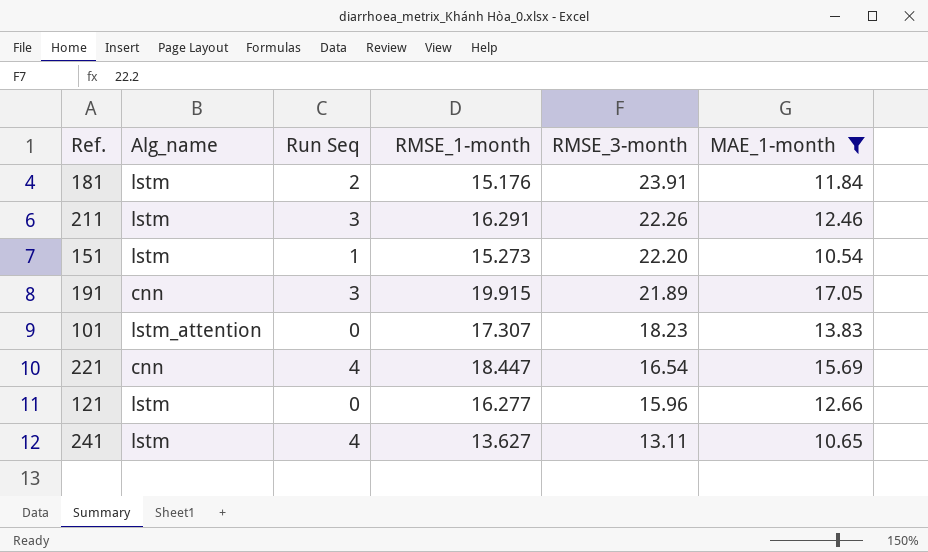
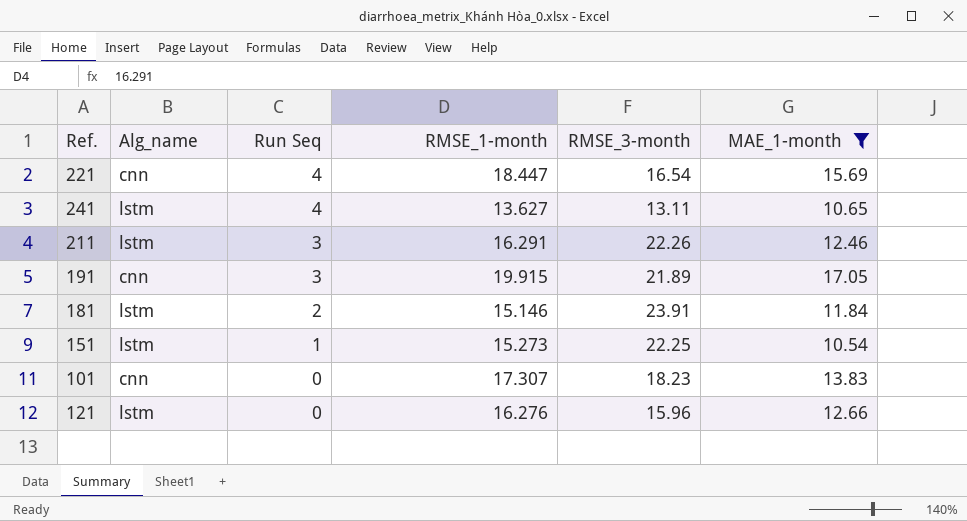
row order: RMSE_3-month descending -> Run Seq descending
181 | RMSE_1-month: 15.176 -> 15.146
151 | RMSE_3-month: 22.20 -> 22.25
101 | Alg_name: lstm_attention -> cnn
121 | RMSE_1-month: 16.277 -> 16.276

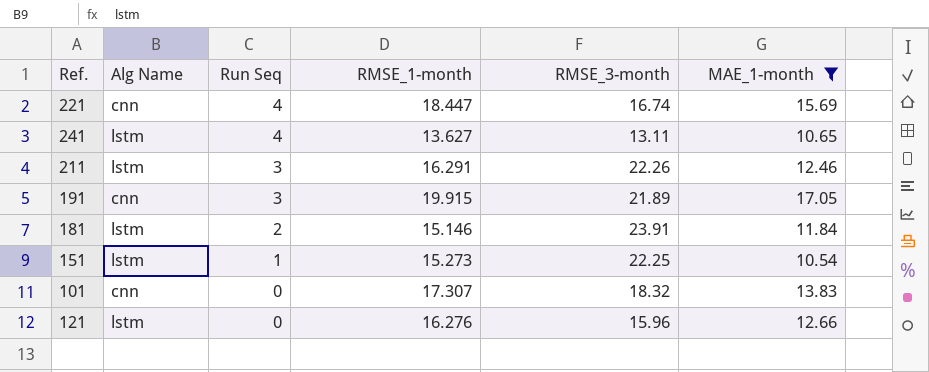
column name: Alg_name -> Alg Name
221 | RMSE_3-month: 16.54 -> 16.74
101 | RMSE_3-month: 18.23 -> 18.32

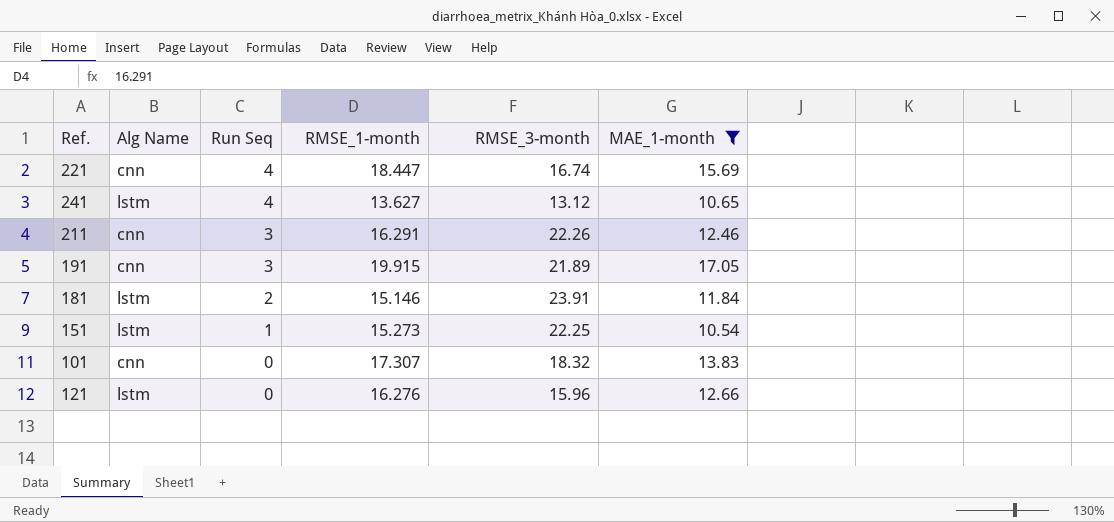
241 | RMSE_3-month: 13.11 -> 13.12
211 | Alg Name: lstm -> cnn

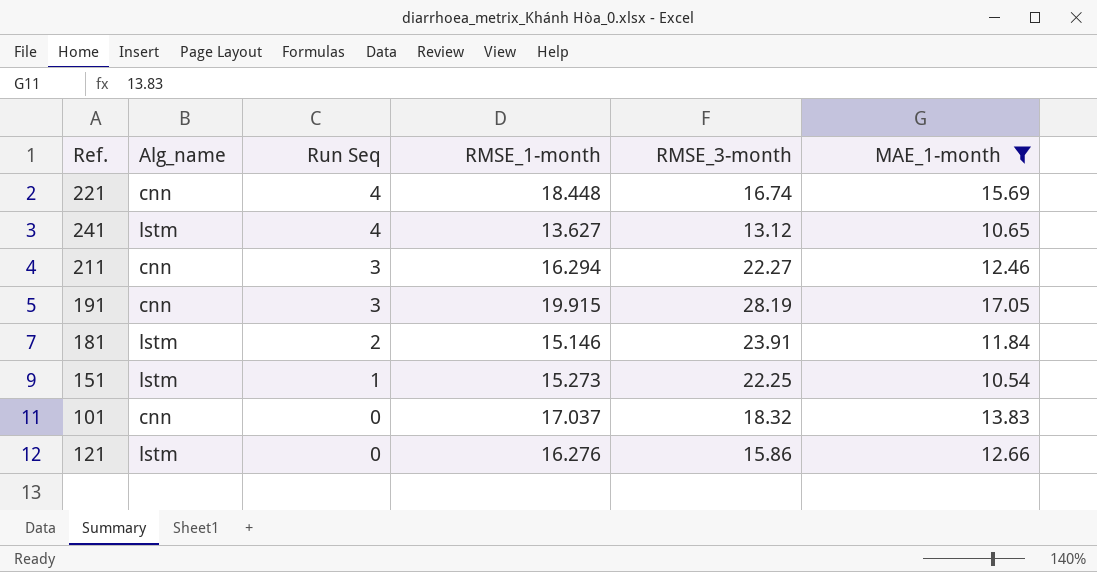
column name: Alg Name -> Alg_name
221 | RMSE_1-month: 18.447 -> 18.448
211 | RMSE_1-month: 16.291 -> 16.294
211 | RMSE_3-month: 22.26 -> 22.27
191 | RMSE_3-month: 21.89 -> 28.19
101 | RMSE_1-month: 17.307 -> 17.037
121 | RMSE_3-month: 15.96 -> 15.86

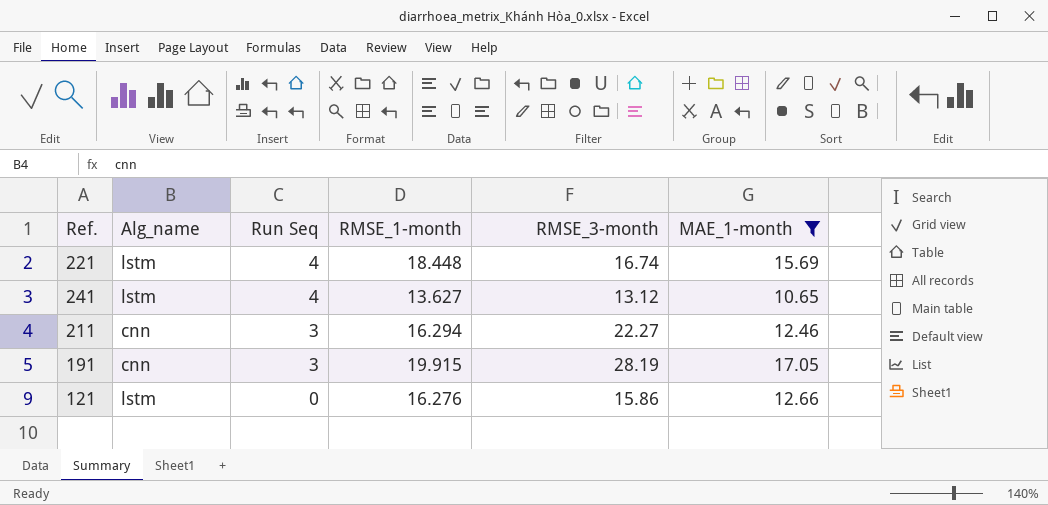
row 181: lstm | 2 | 15.146 | 23.91 | 11.84 -> none
row 151: lstm | 1 | 15.273 | 22.25 | 10.54 -> none
row 101: cnn | 0 | 17.037 | 18.32 | 13.83 -> none
221 | Alg_name: cnn -> lstm

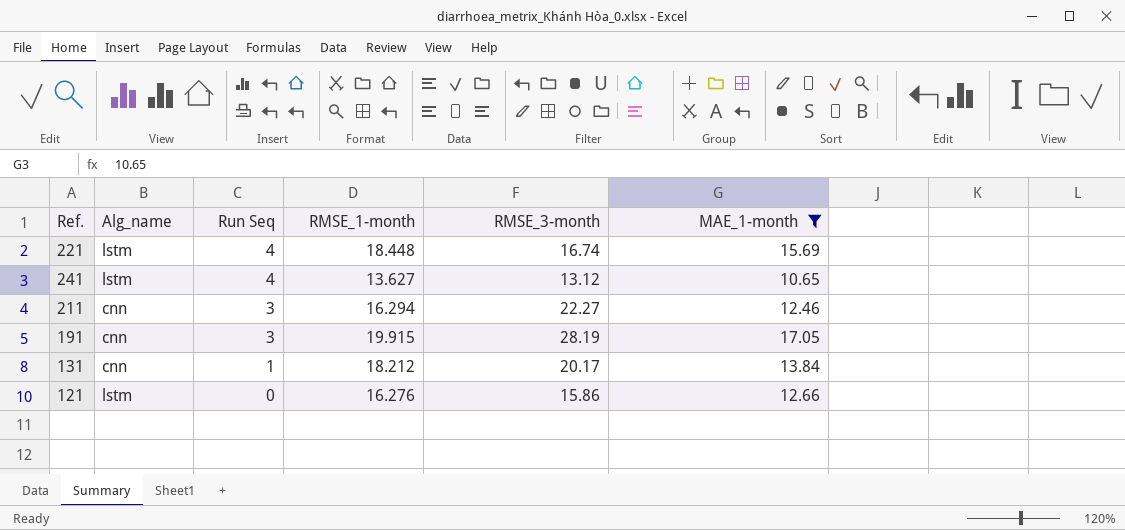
row 131: none -> cnn | 1 | 18.212 | 20.17 | 13.84

